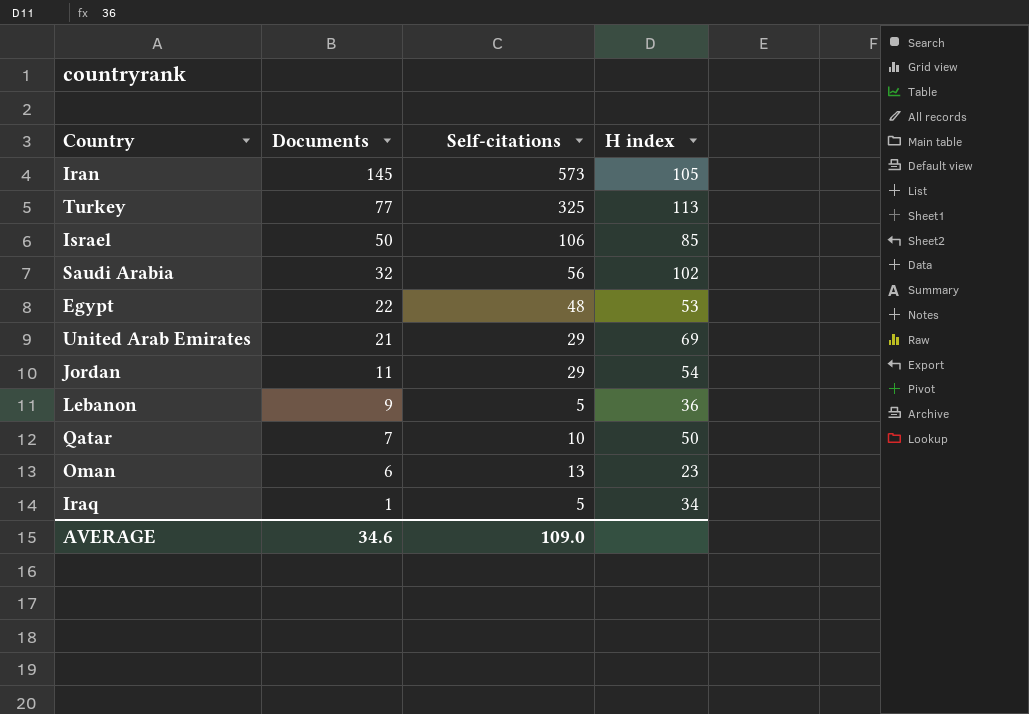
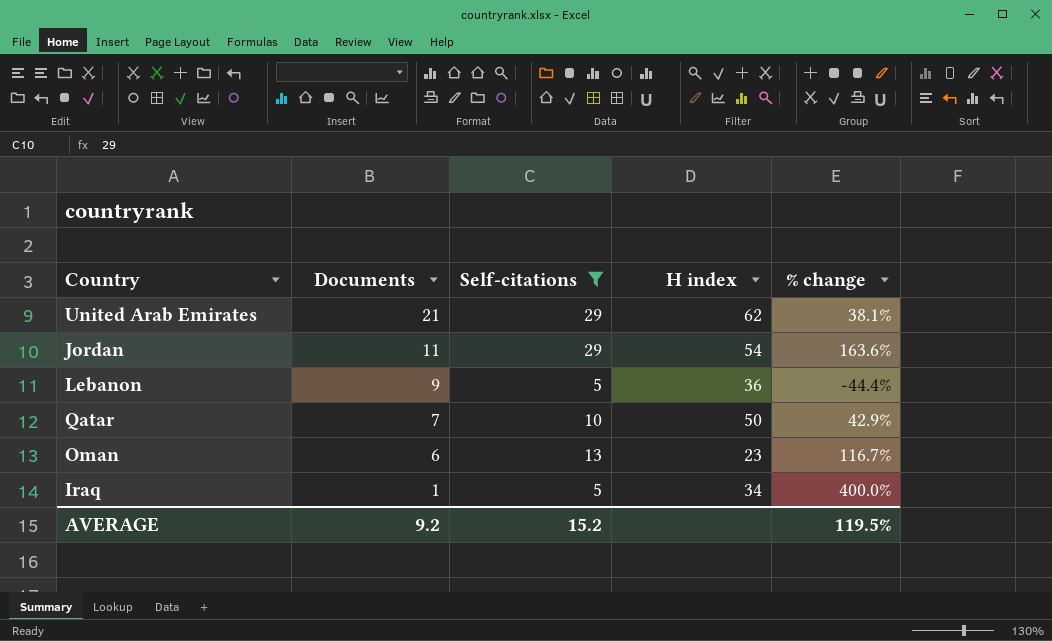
filter: none -> Self-citations <= 29
column % change | formula: none -> ([Self-citations] - [Documents]) / [Documents]
United Arab Emirates | H index: 69 -> 62
AVERAGE | Documents: 34.6 -> 9.2
AVERAGE | Self-citations: 109.0 -> 15.2

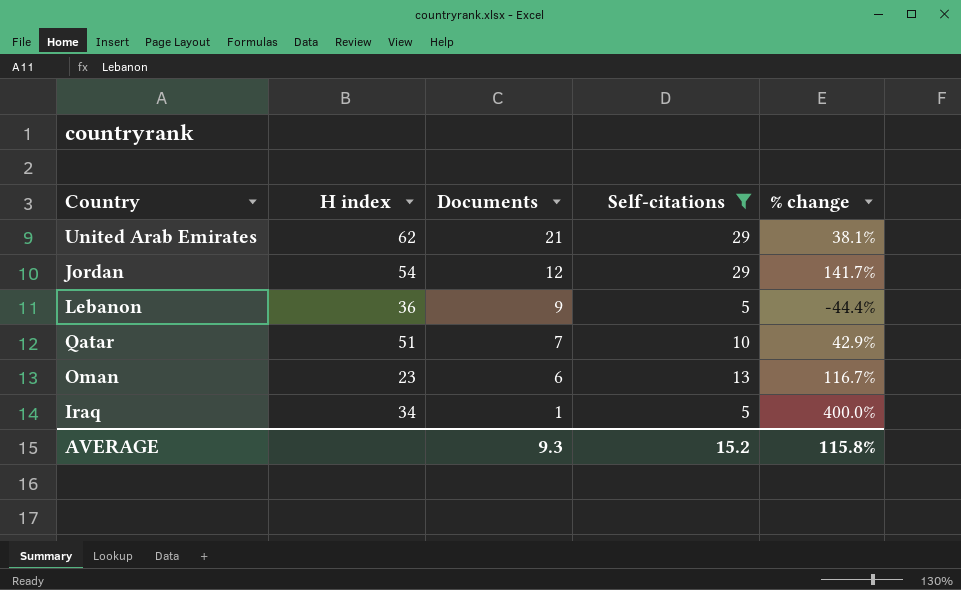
column H index | position: 4 -> 2
Jordan | Documents: 11 -> 12
Jordan | % change: 163.6% -> 141.7%
Qatar | H index: 50 -> 51
AVERAGE | Documents: 9.2 -> 9.3
AVERAGE | % change: 119.5% -> 115.8%

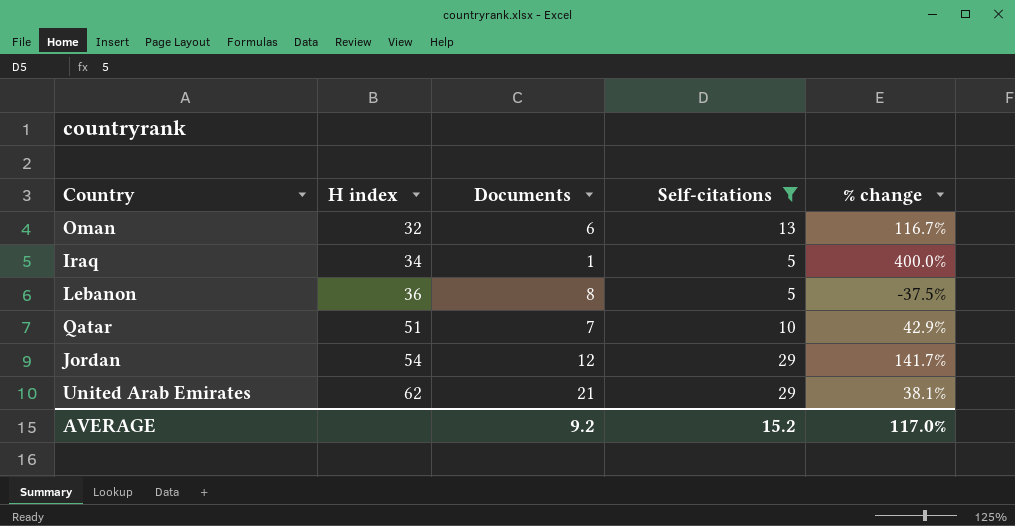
row order: Documents descending -> H index ascending
Oman | H index: 23 -> 32
Lebanon | Documents: 9 -> 8
Lebanon | % change: -44.4% -> -37.5%
AVERAGE | Documents: 9.3 -> 9.2
AVERAGE | % change: 115.8% -> 117.0%

